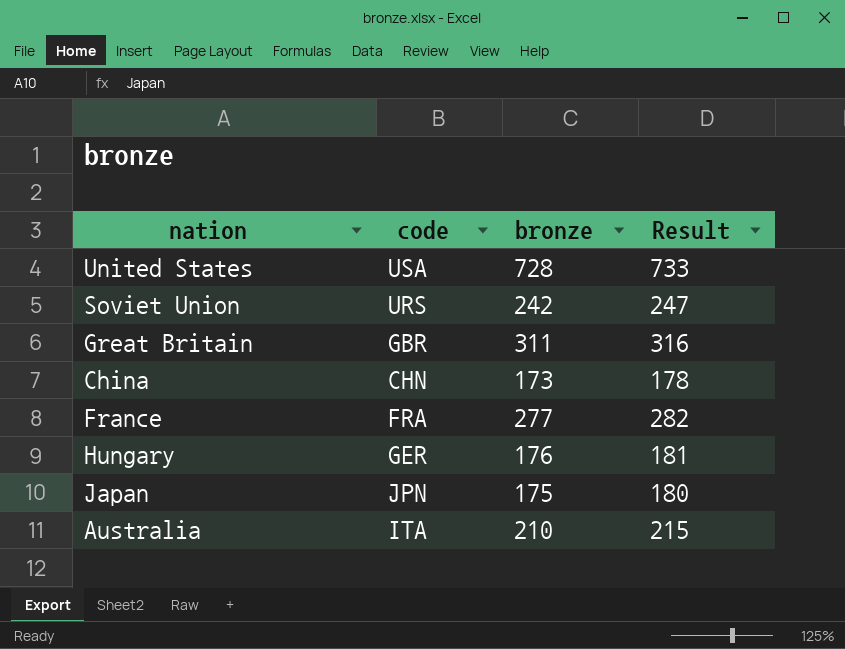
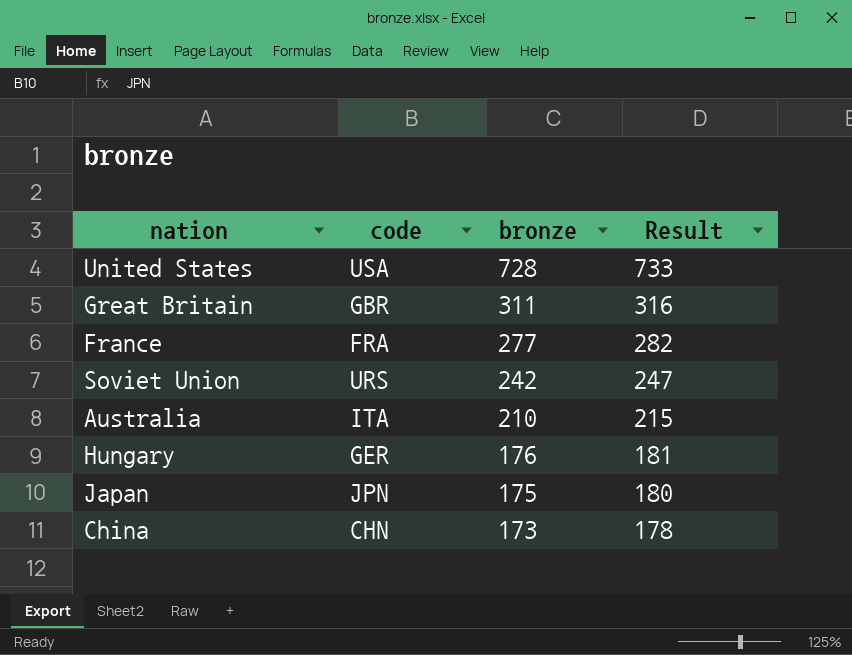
row order: none -> bronze descending

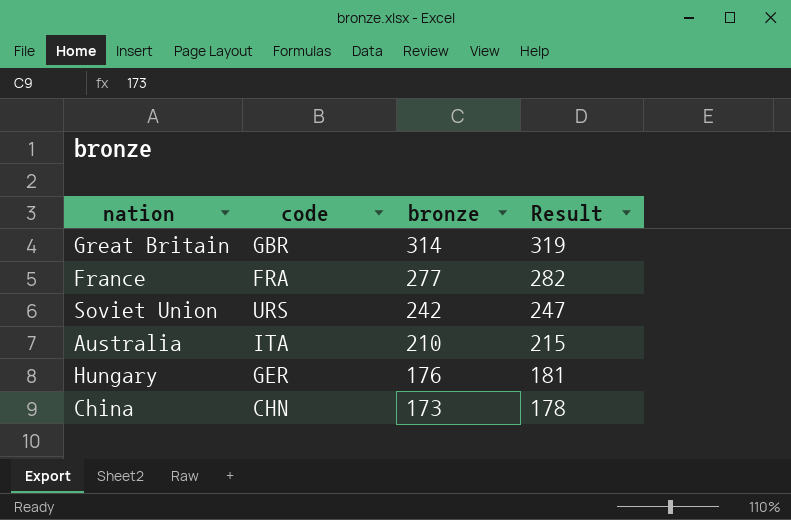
row United States: USA | 728 | 733 -> none
row Japan: JPN | 175 | 180 -> none
Great Britain | bronze: 311 -> 314
Great Britain | Result: 316 -> 319

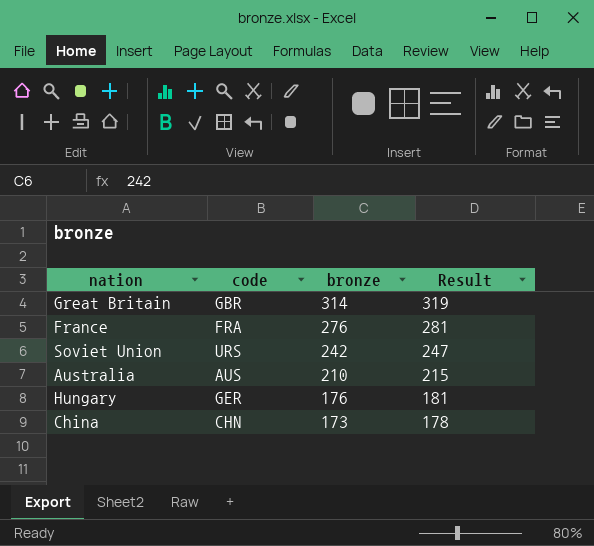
France | bronze: 277 -> 276
France | Result: 282 -> 281
Australia | code: ITA -> AUS

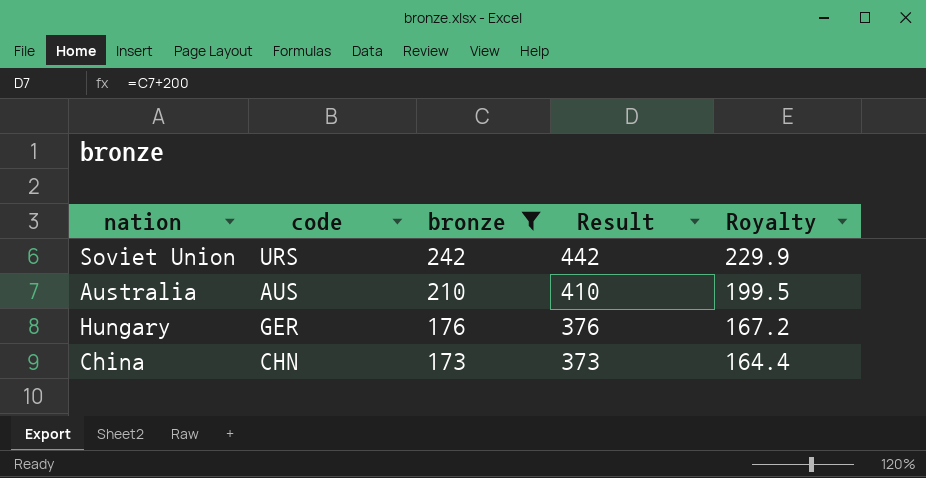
filter: none -> bronze <= 242
column Result | formula: [bronze] + 5 -> [bronze] + 200
column Royalty | formula: none -> [bronze] * 0.95

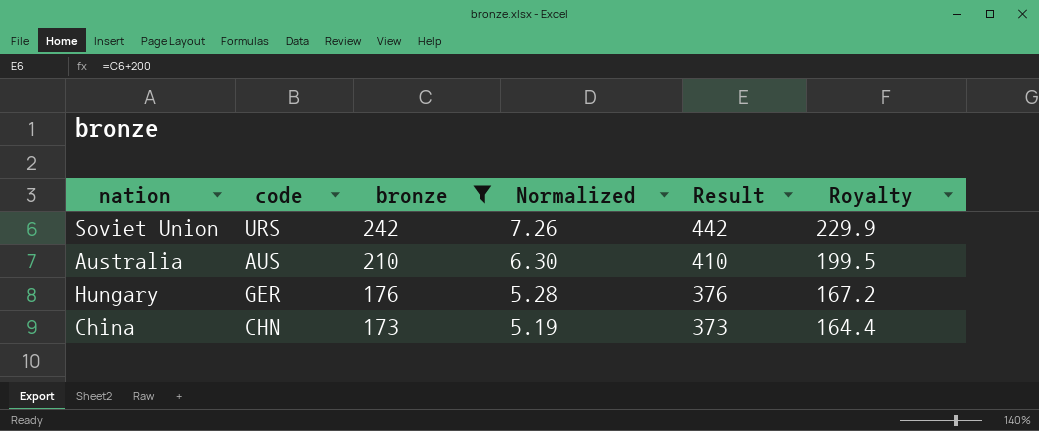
column Normalized | formula: none -> [bronze] * 0.03

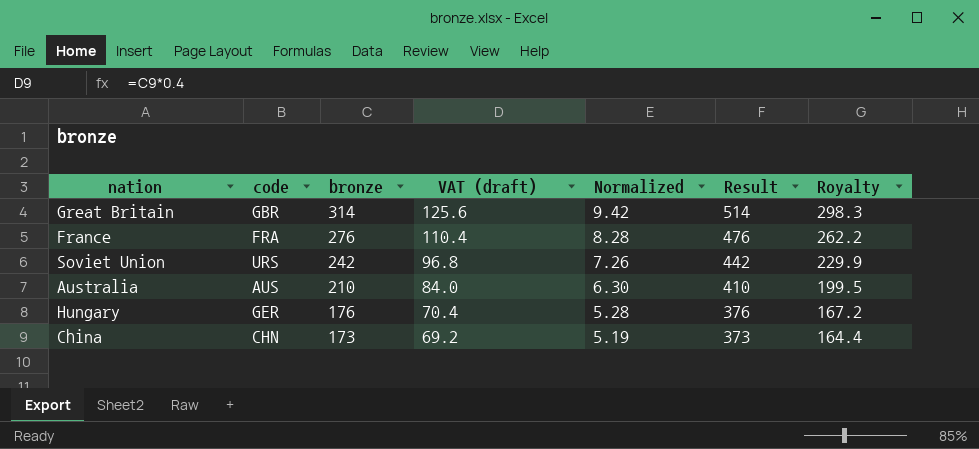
filter: bronze <= 242 -> none
column VAT (draft) | formula: none -> [bronze] * 0.4

